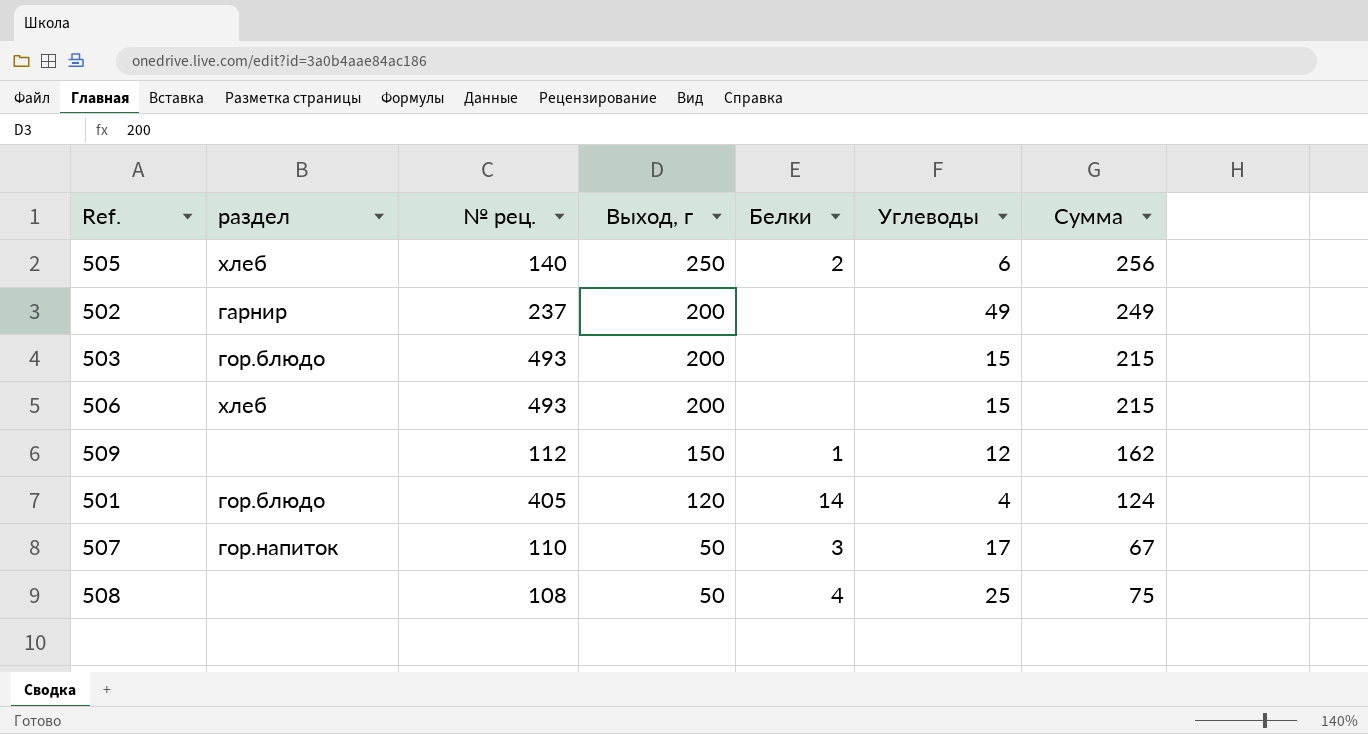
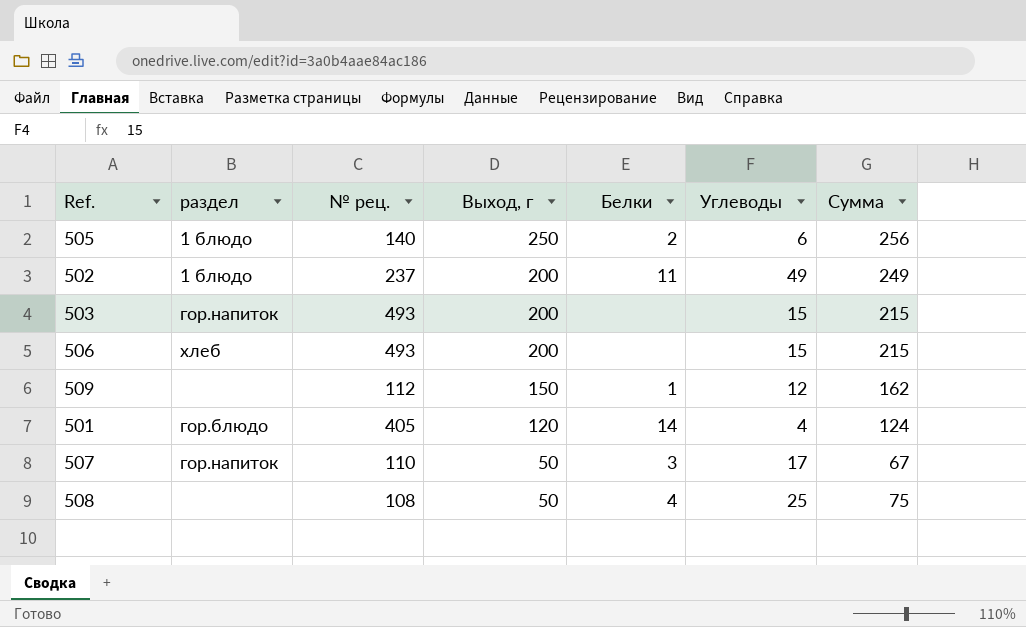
505 | раздел: хлеб -> 1 блюдо
502 | раздел: гарнир -> 1 блюдо
502 | Белки: none -> 11
503 | раздел: гор.блюдо -> гор.напиток

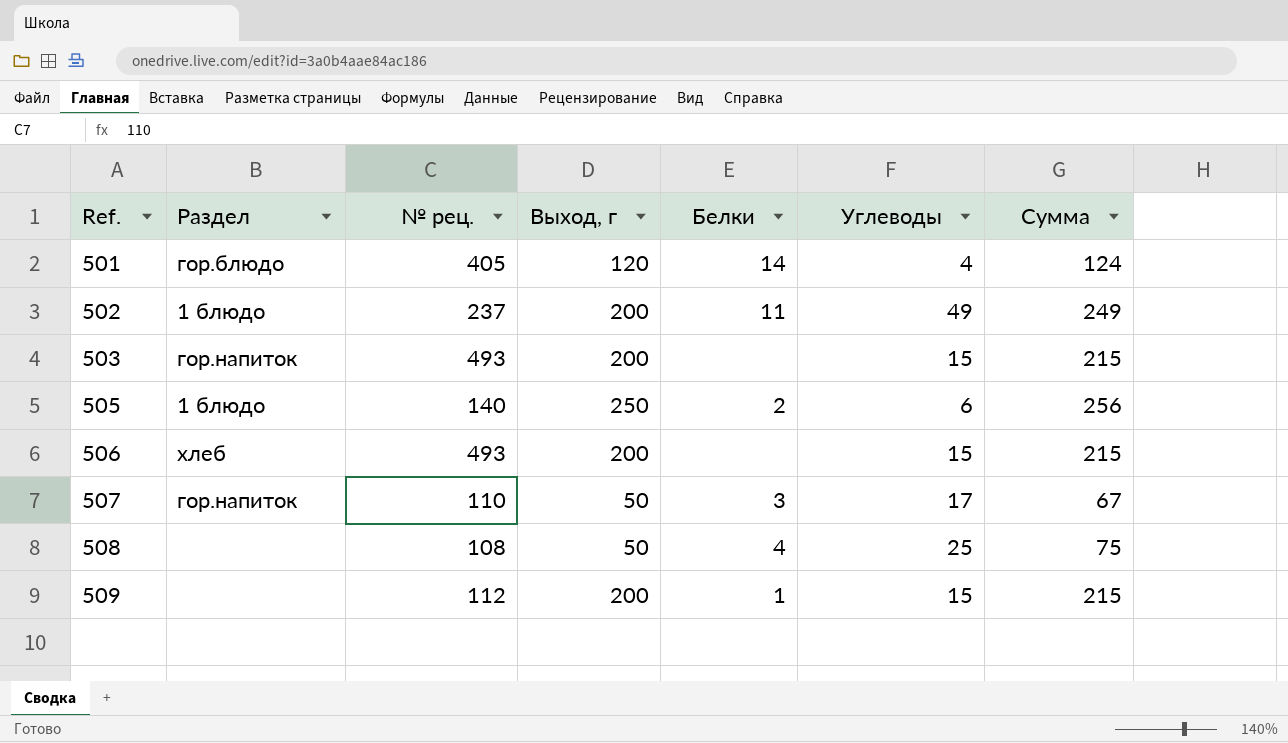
row order: Выход, г descending -> Ref. ascending
column name: раздел -> Раздел
509 | Выход, г: 150 -> 200
509 | Углеводы: 12 -> 15
509 | Сумма: 162 -> 215

